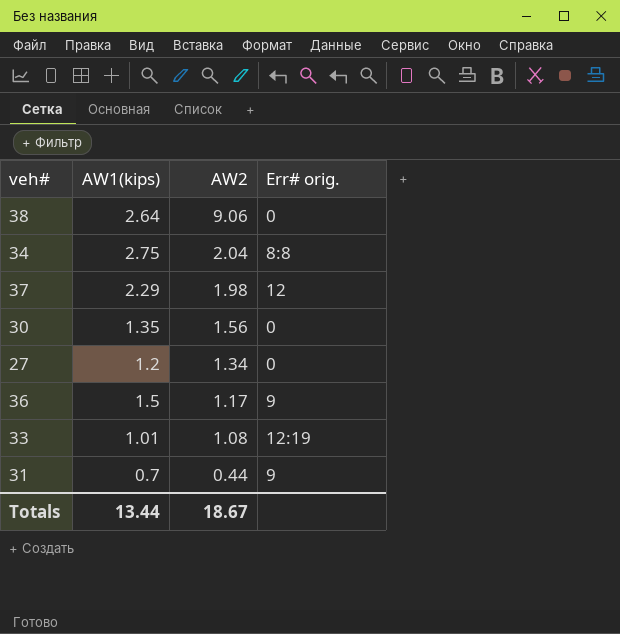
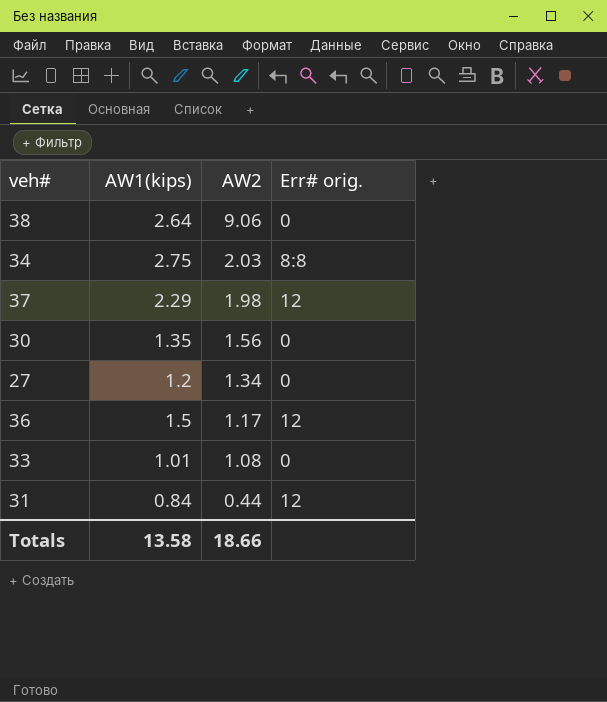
34 | AW2: 2.04 -> 2.03
36 | Err# orig.: 9 -> 12
33 | Err# orig.: 12:19 -> 0
31 | AW1(kips): 0.7 -> 0.84
31 | Err# orig.: 9 -> 12
Totals | AW1(kips): 13.44 -> 13.58
Totals | AW2: 18.67 -> 18.66

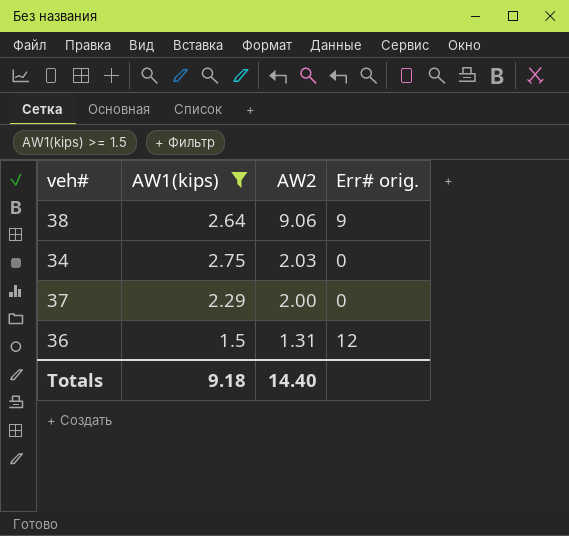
filter: none -> AW1(kips) >= 1.5
38 | Err# orig.: 0 -> 9
34 | Err# orig.: 8:8 -> 0
37 | AW2: 1.98 -> 2.00
37 | Err# orig.: 12 -> 0
36 | AW2: 1.17 -> 1.31
Totals | AW1(kips): 13.58 -> 9.18
Totals | AW2: 18.66 -> 14.40

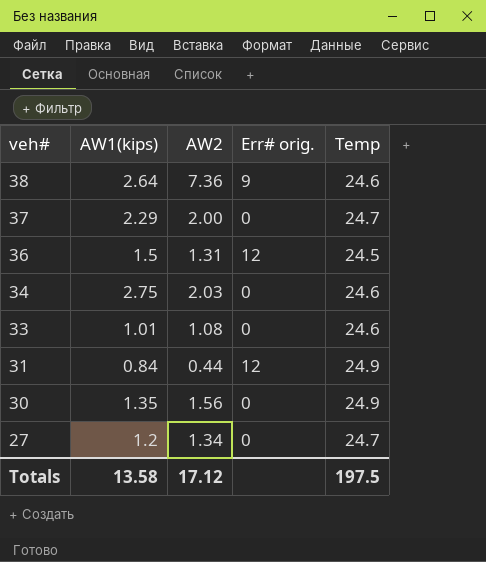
filter: AW1(kips) >= 1.5 -> none
row order: AW2 descending -> veh# descending
column Temp | position: none -> 5
38 | AW2: 9.06 -> 7.36
Totals | AW1(kips): 9.18 -> 13.58
Totals | AW2: 14.40 -> 17.12

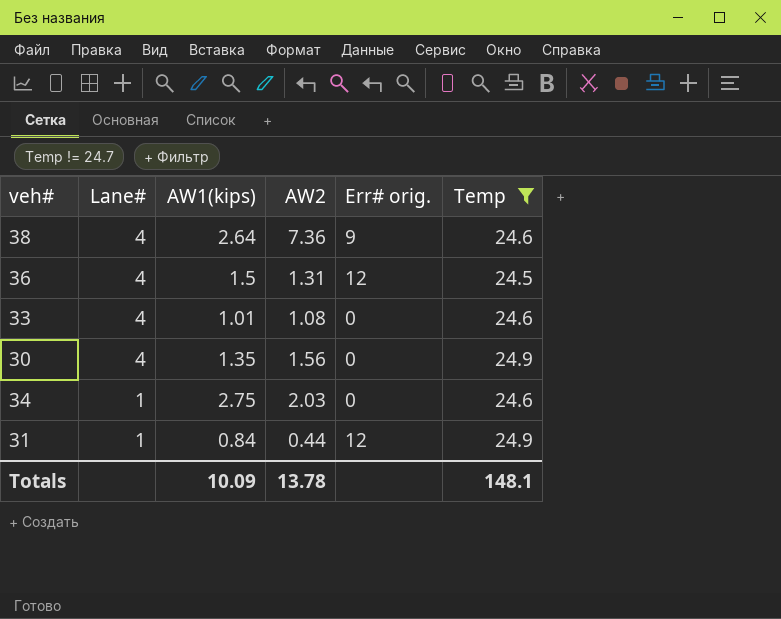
filter: none -> Temp != 24.7
row order: veh# descending -> Lane# descending
column Lane# | position: none -> 2
Totals | AW1(kips): 13.58 -> 10.09
Totals | AW2: 17.12 -> 13.78
Totals | Temp: 197.5 -> 148.1

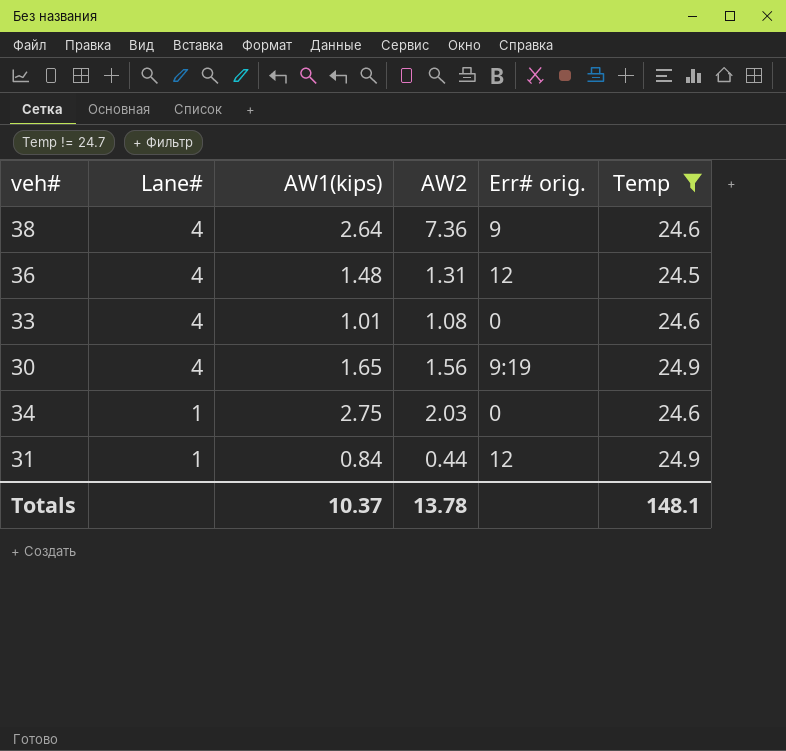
36 | AW1(kips): 1.5 -> 1.48
30 | AW1(kips): 1.35 -> 1.65
30 | Err# orig.: 0 -> 9:19
Totals | AW1(kips): 10.09 -> 10.37

